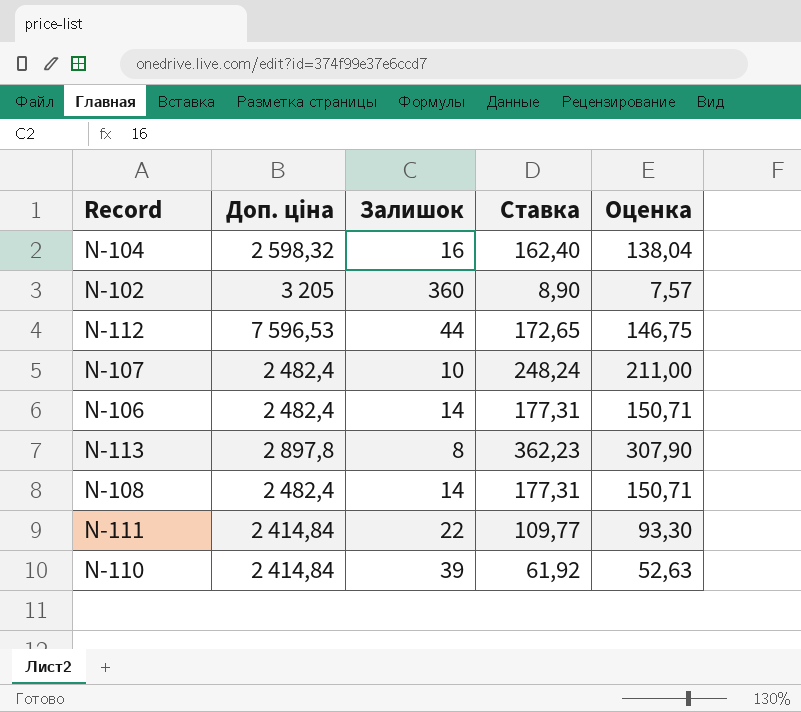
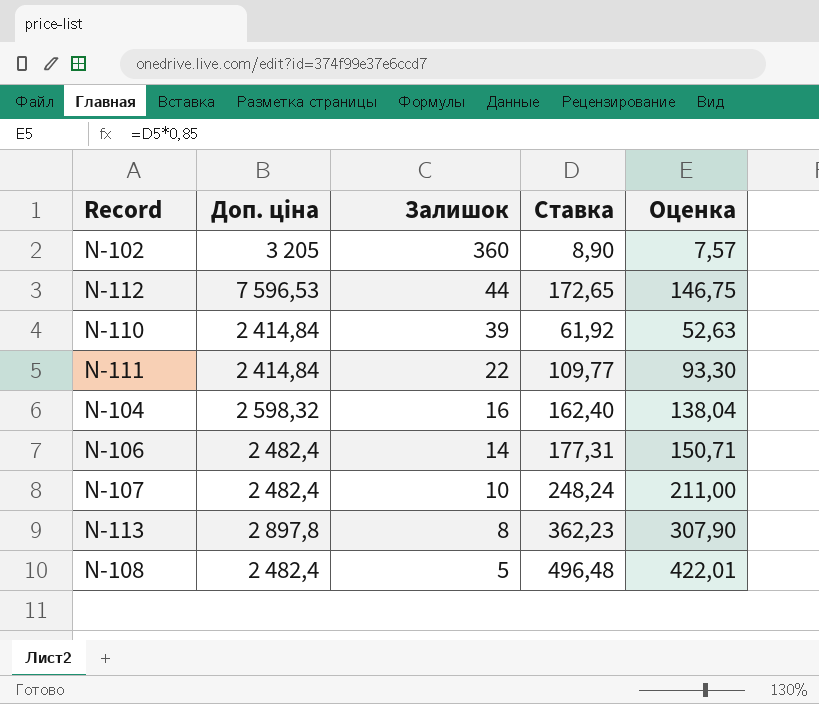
row order: none -> Залишок descending
N-108 | Залишок: 14 -> 5
N-108 | Ставка: 177,31 -> 496,48
N-108 | Оценка: 150,71 -> 422,01

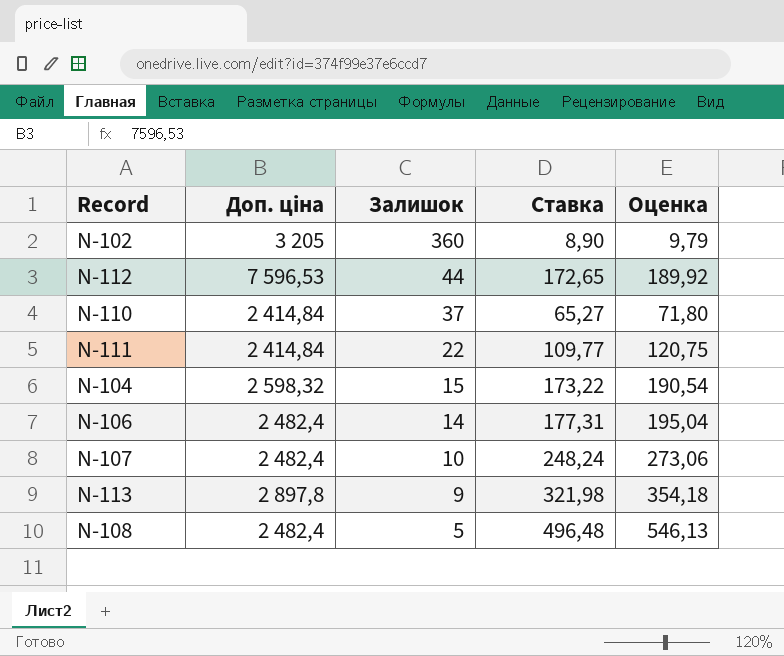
column Оценка | formula: [Ставка] * 0,85 -> [Ставка] * 1,1
N-110 | Залишок: 39 -> 37
N-110 | Ставка: 61,92 -> 65,27
N-104 | Залишок: 16 -> 15
N-104 | Ставка: 162,40 -> 173,22
N-113 | Залишок: 8 -> 9
N-113 | Ставка: 362,23 -> 321,98

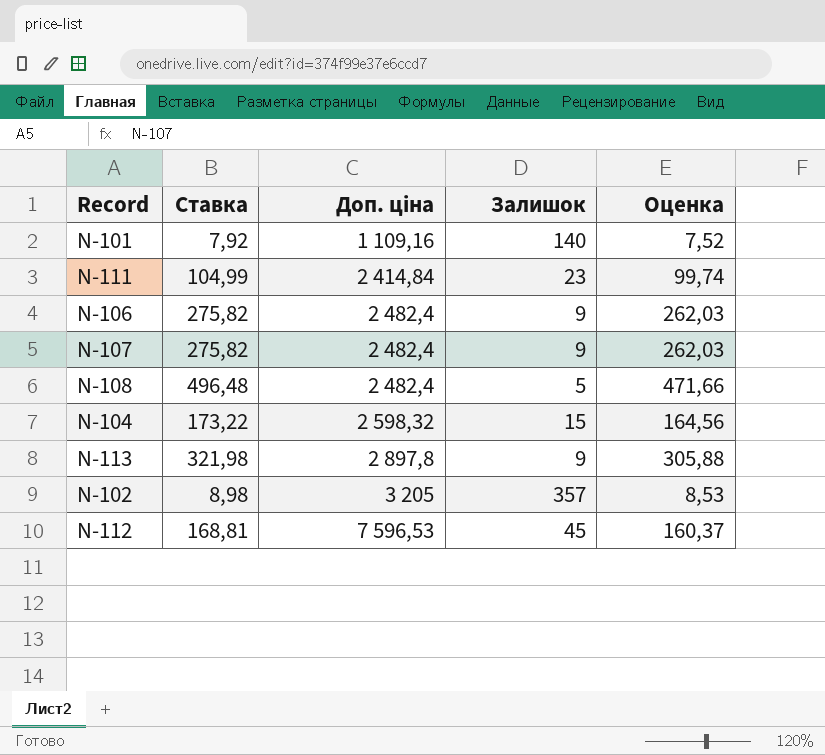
row order: Залишок descending -> Доп. ціна ascending
column Ставка | position: 4 -> 2
column Оценка | formula: [Ставка] * 1,1 -> [Ставка] * 0,95
row N-110: 2 414,84 | 37 | 65,27 | 71,80 -> none
row N-101: none -> 7,92 | 1 109,16 | 140 | 7,52
N-111 | Ставка: 109,77 -> 104,99
N-111 | Залишок: 22 -> 23
N-106 | Ставка: 177,31 -> 275,82
N-106 | Залишок: 14 -> 9
N-107 | Ставка: 248,24 -> 275,82
N-107 | Залишок: 10 -> 9
N-102 | Ставка: 8,90 -> 8,98
N-102 | Залишок: 360 -> 357
N-112 | Ставка: 172,65 -> 168,81
N-112 | Залишок: 44 -> 45

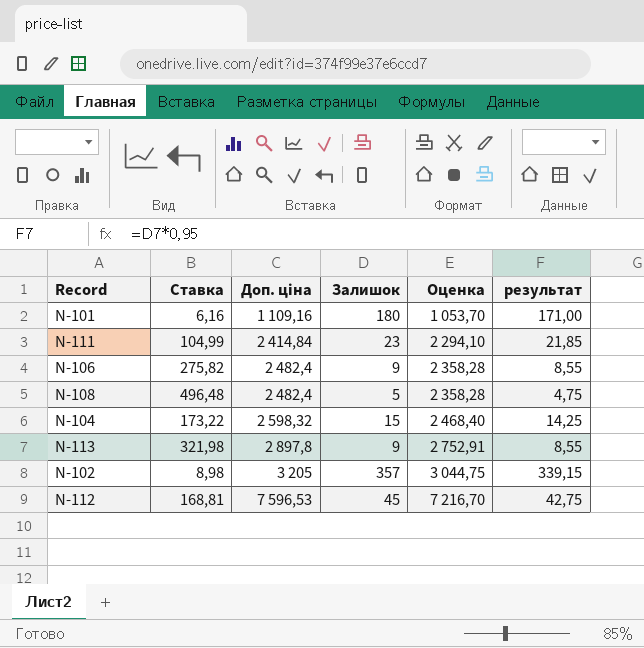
column Оценка | formula: [Ставка] * 0,95 -> [Доп. ціна] * 0,95
column результат | formula: none -> [Залишок] * 0,95
row N-107: 275,82 | 2 482,4 | 9 | 262,03 -> none
N-101 | Ставка: 7,92 -> 6,16
N-101 | Залишок: 140 -> 180

